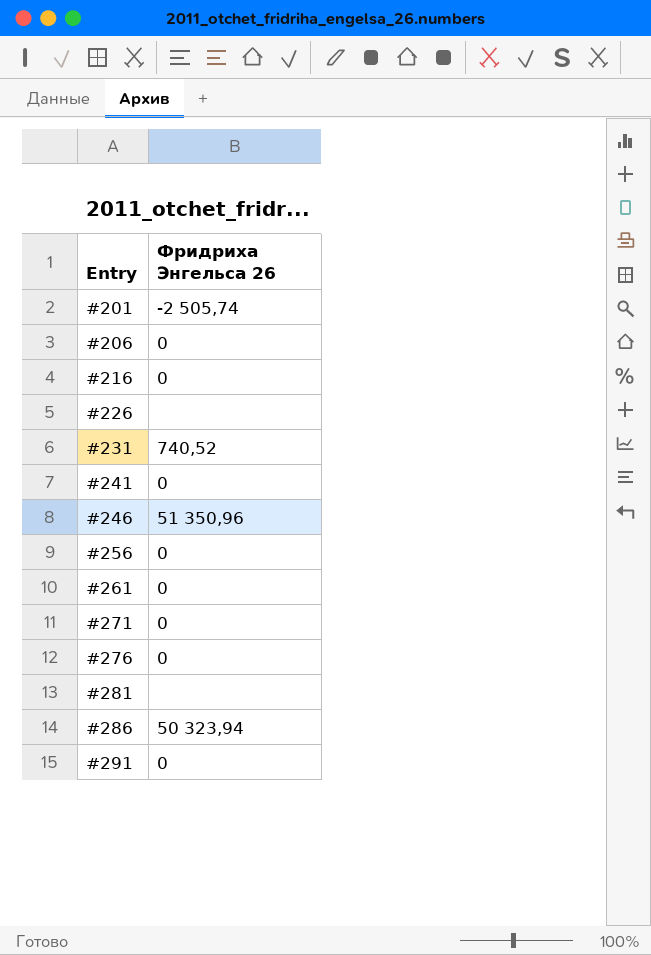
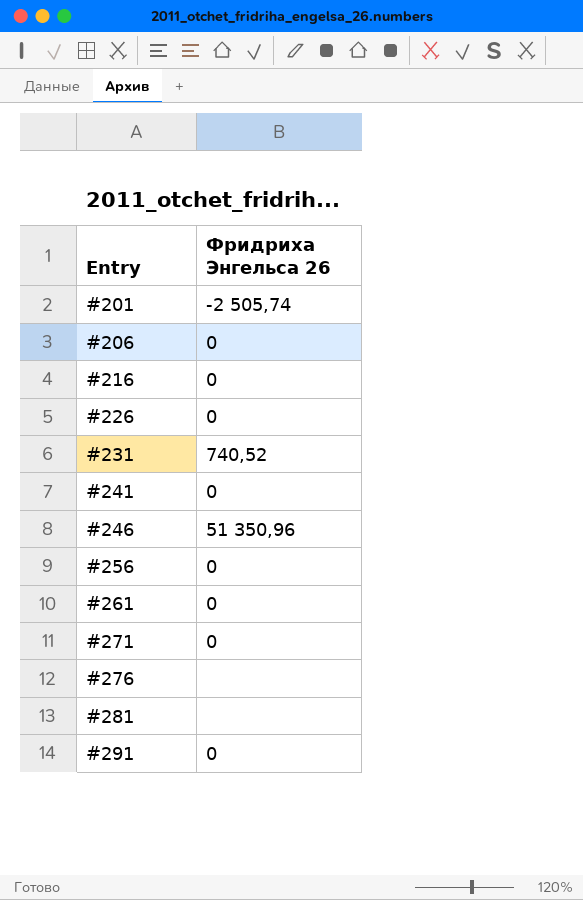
row #286: 50 323,94 -> none
#226 | Фридриха Энгельса 26: none -> 0
#276 | Фридриха Энгельса 26: 0 -> none

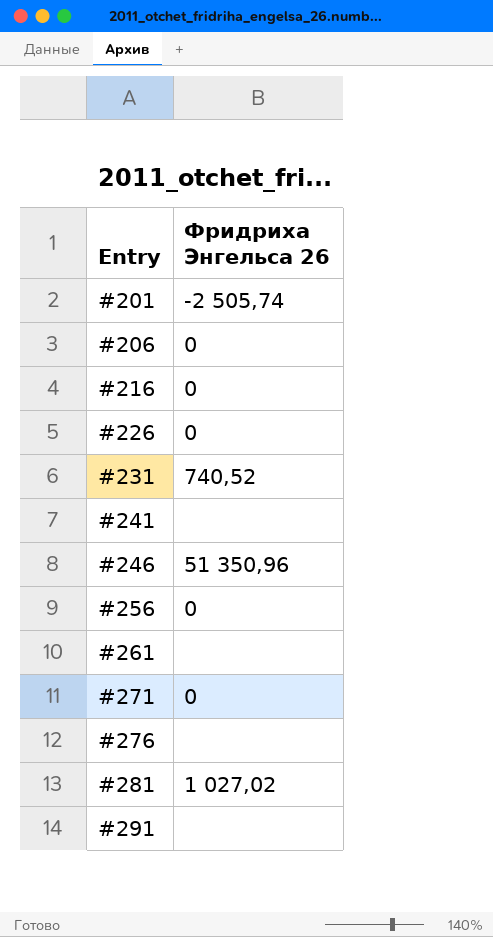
#241 | Фридриха Энгельса 26: 0 -> none
#261 | Фридриха Энгельса 26: 0 -> none
#281 | Фридриха Энгельса 26: none -> 1 027,02
#291 | Фридриха Энгельса 26: 0 -> none

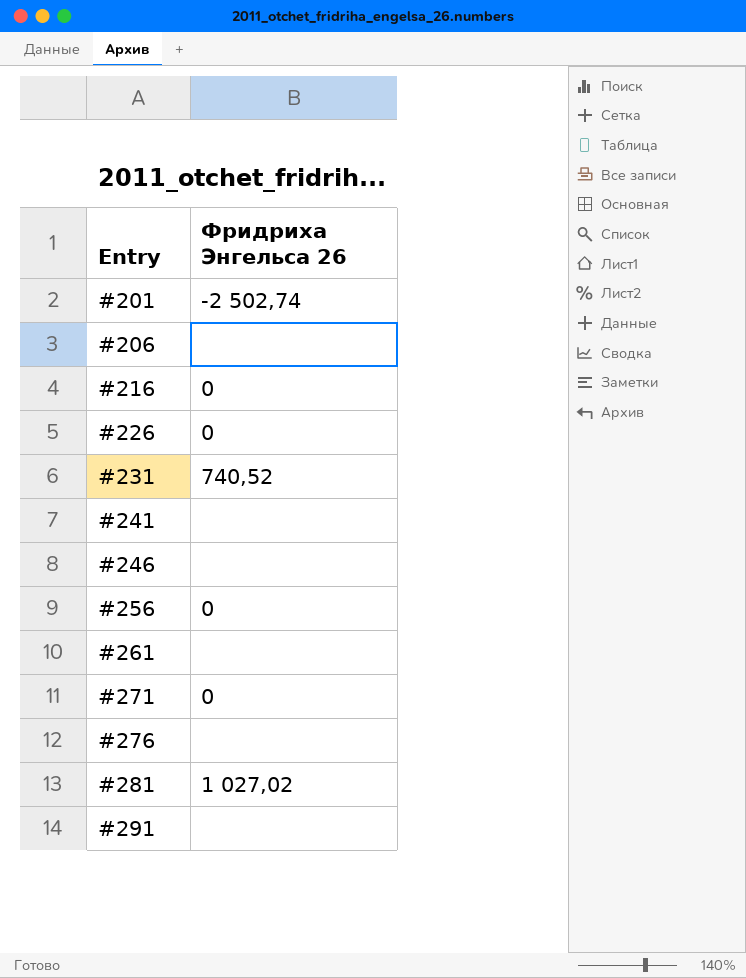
#201 | Фридриха Энгельса 26: -2 505,74 -> -2 502,74
#206 | Фридриха Энгельса 26: 0 -> none
#246 | Фридриха Энгельса 26: 51 350,96 -> none

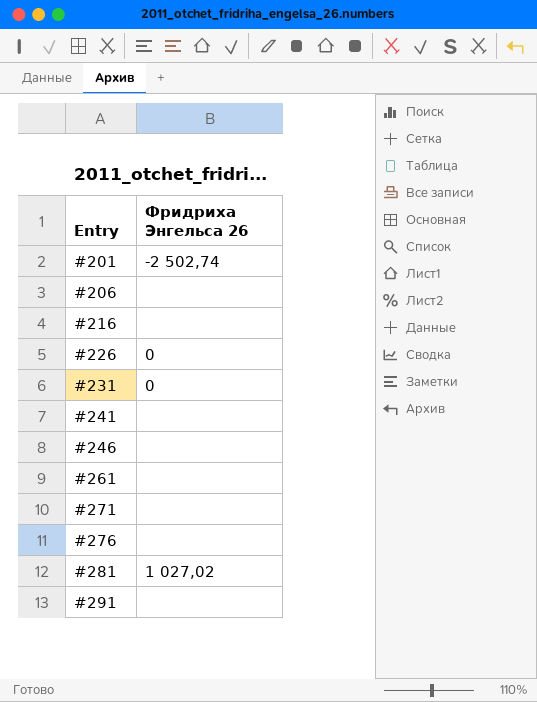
row #256: 0 -> none
#216 | Фридриха Энгельса 26: 0 -> none
#231 | Фридриха Энгельса 26: 740,52 -> 0
#271 | Фридриха Энгельса 26: 0 -> none

